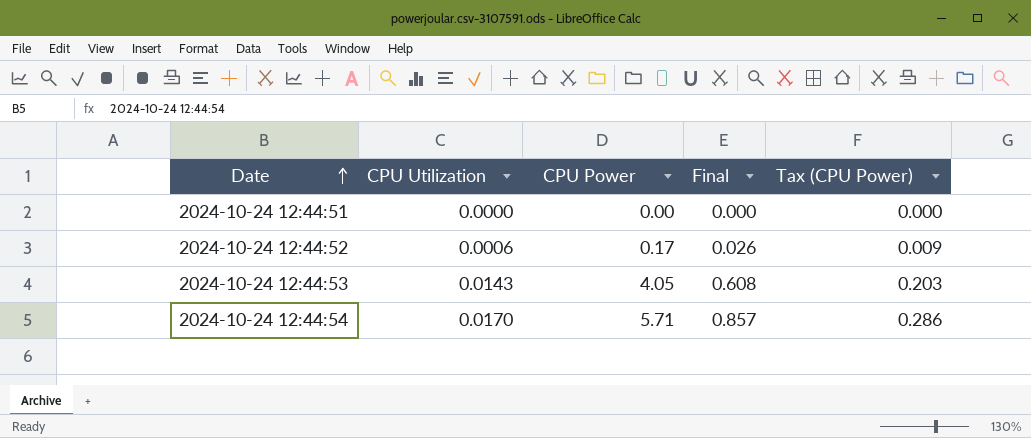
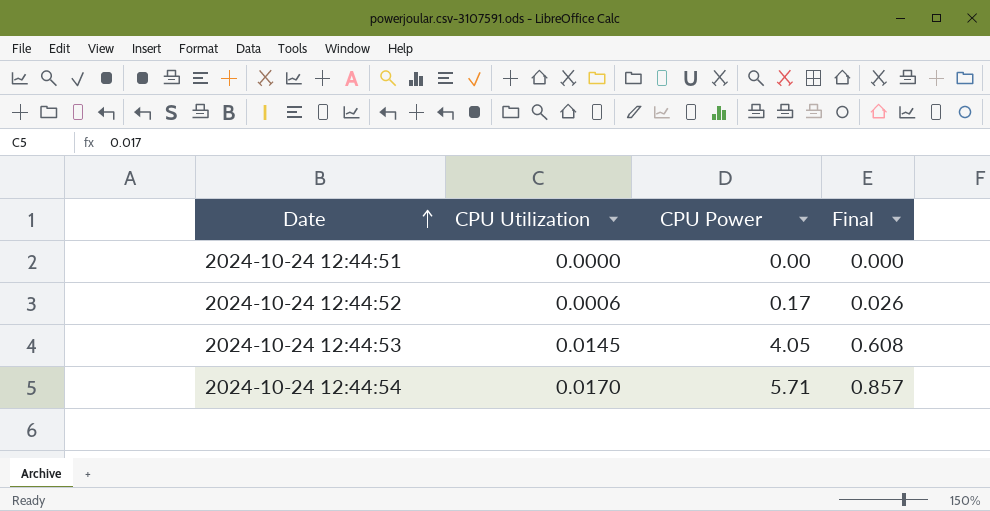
column Tax (CPU Power) | formula: [CPU Power] * 0.05 -> none
2024-10-24 12:44:53 | CPU Utilization: 0.0143 -> 0.0145

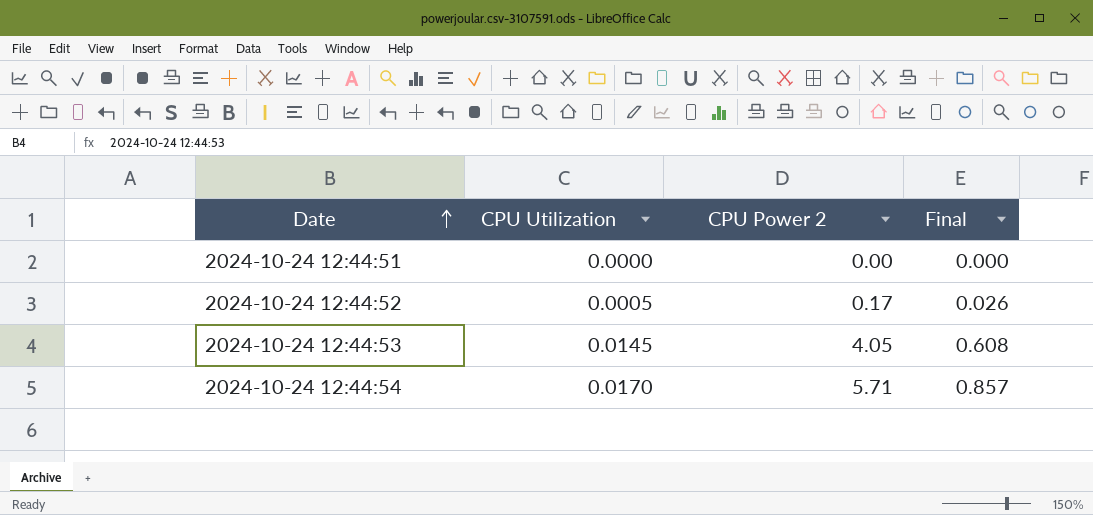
column name: CPU Power -> CPU Power 2
2024-10-24 12:44:52 | CPU Utilization: 0.0006 -> 0.0005

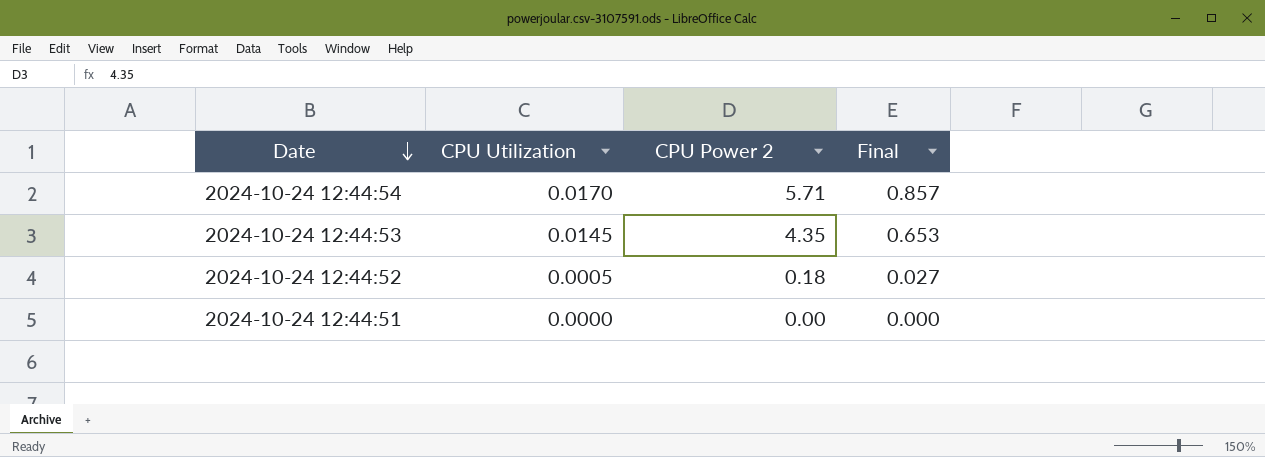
row order: Date ascending -> Date descending
2024-10-24 12:44:53 | CPU Power 2: 4.05 -> 4.35
2024-10-24 12:44:53 | Final: 0.608 -> 0.653
2024-10-24 12:44:52 | CPU Power 2: 0.17 -> 0.18
2024-10-24 12:44:52 | Final: 0.026 -> 0.027

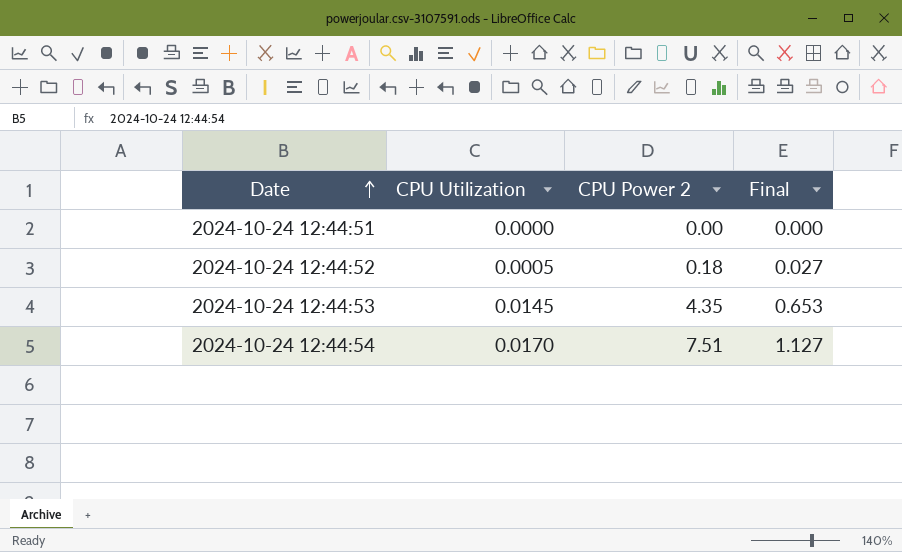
row order: Date descending -> Date ascending
2024-10-24 12:44:54 | CPU Power 2: 5.71 -> 7.51
2024-10-24 12:44:54 | Final: 0.857 -> 1.127

